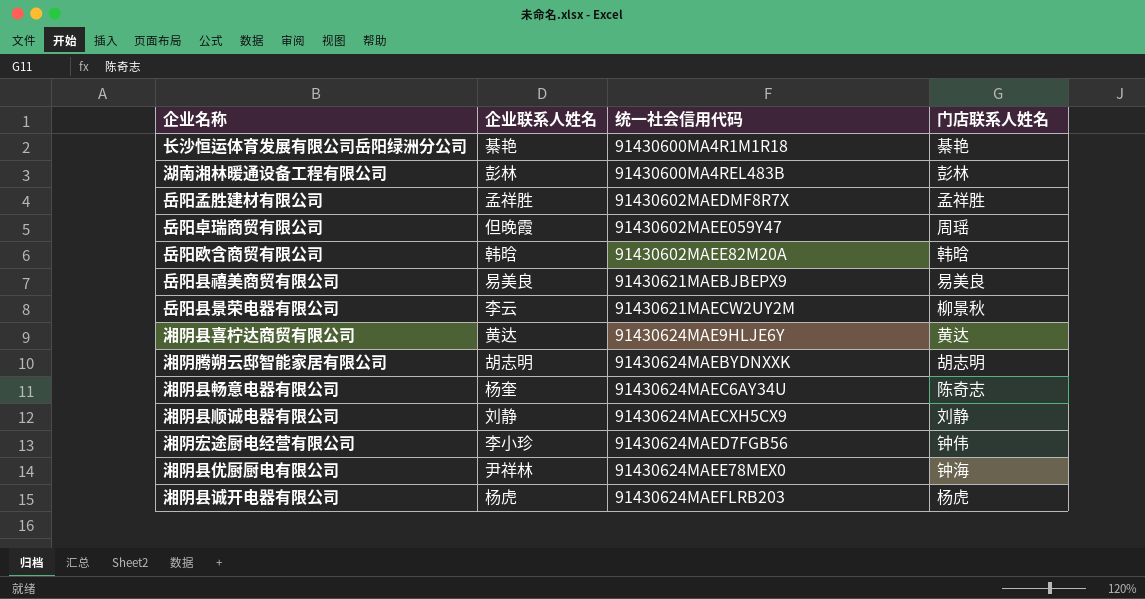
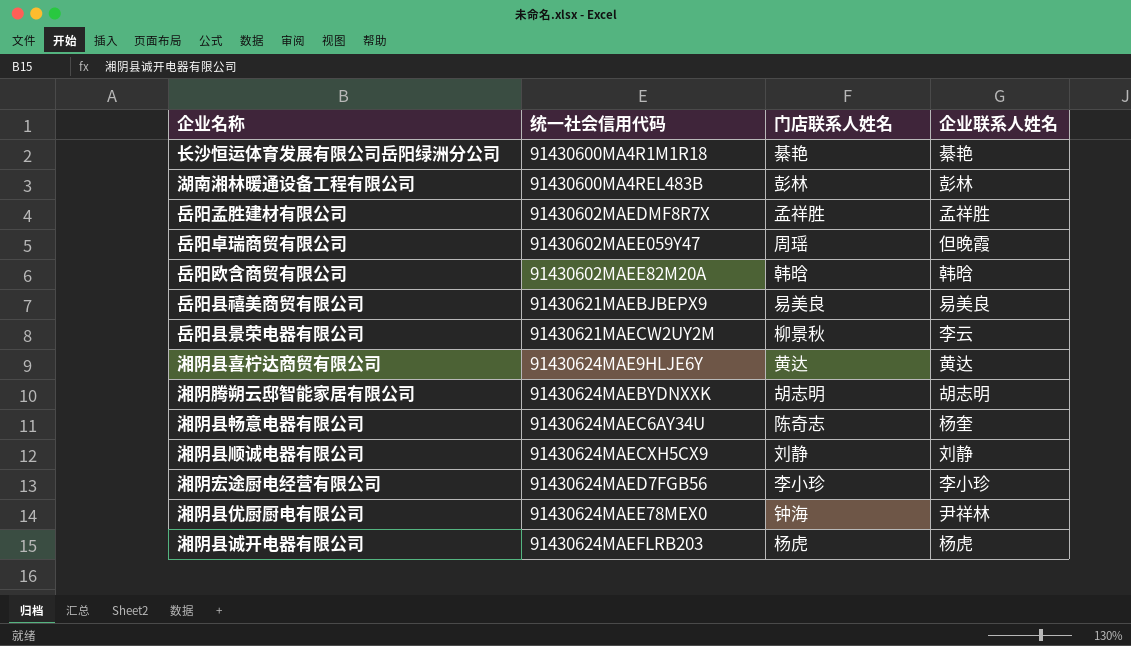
column 企业联系人姓名 | position: 2 -> 4
湘阴宏途厨电经营有限公司 | 门店联系人姓名: 钟伟 -> 李小珍

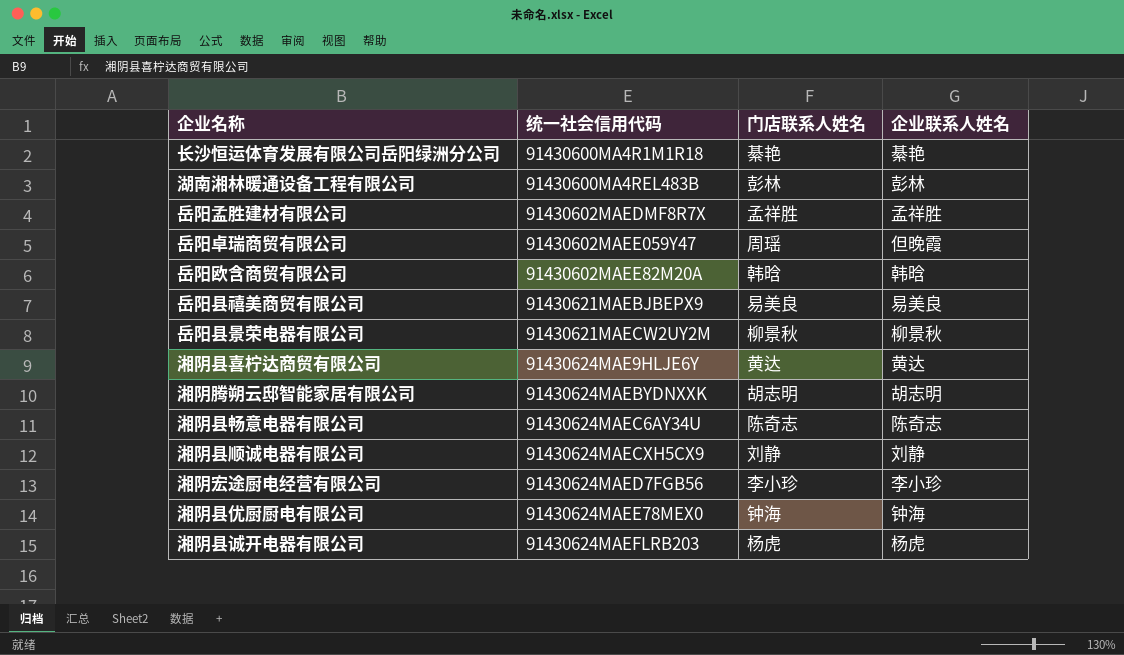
岳阳县景荣电器有限公司 | 企业联系人姓名: 李云 -> 柳景秋
湘阴县畅意电器有限公司 | 企业联系人姓名: 杨奎 -> 陈奇志
湘阴县优厨厨电有限公司 | 企业联系人姓名: 尹祥林 -> 钟海

